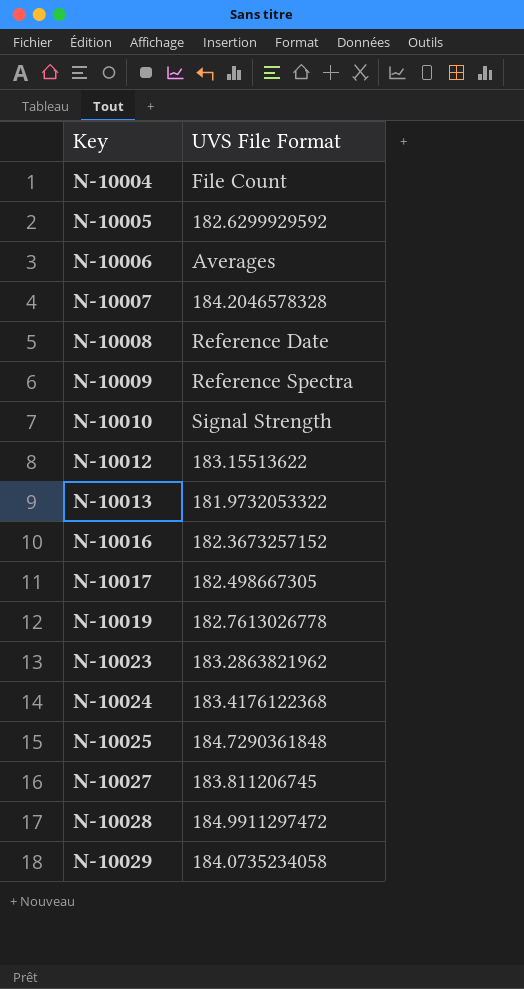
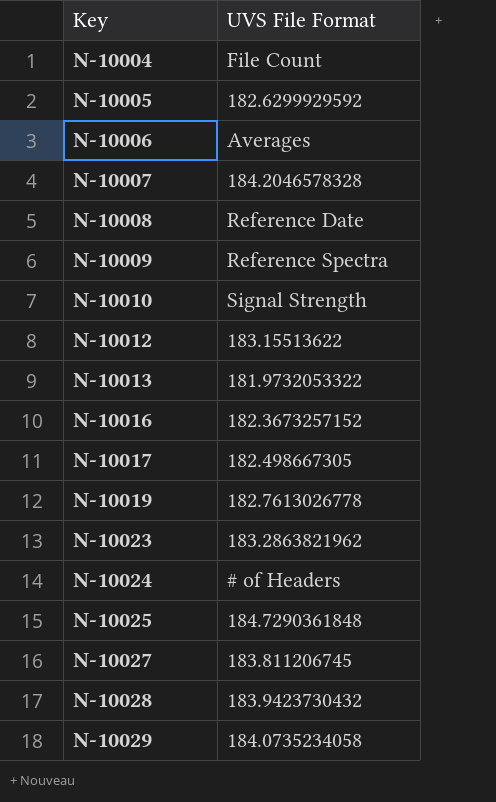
N-10024 | UVS File Format: 183.4176122368 -> # of Headers
N-10028 | UVS File Format: 184.9911297472 -> 183.9423730432

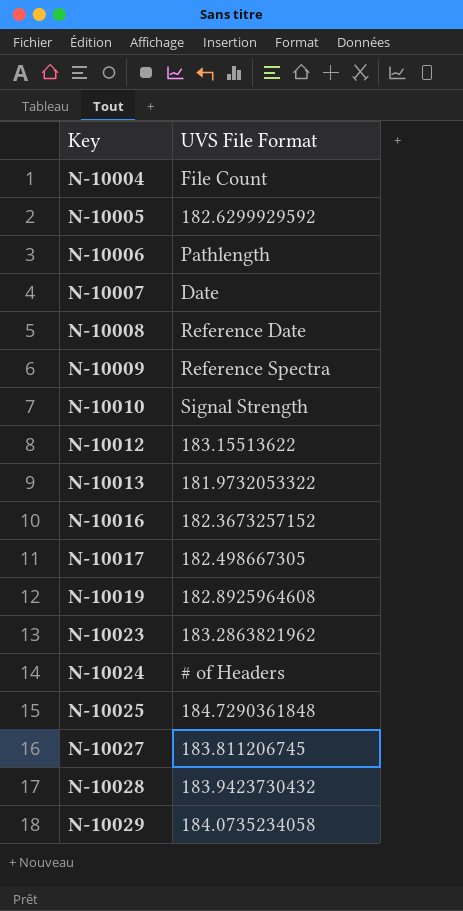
N-10006 | UVS File Format: Averages -> Pathlength
N-10007 | UVS File Format: 184.2046578328 -> Date
N-10019 | UVS File Format: 182.7613026778 -> 182.8925964608

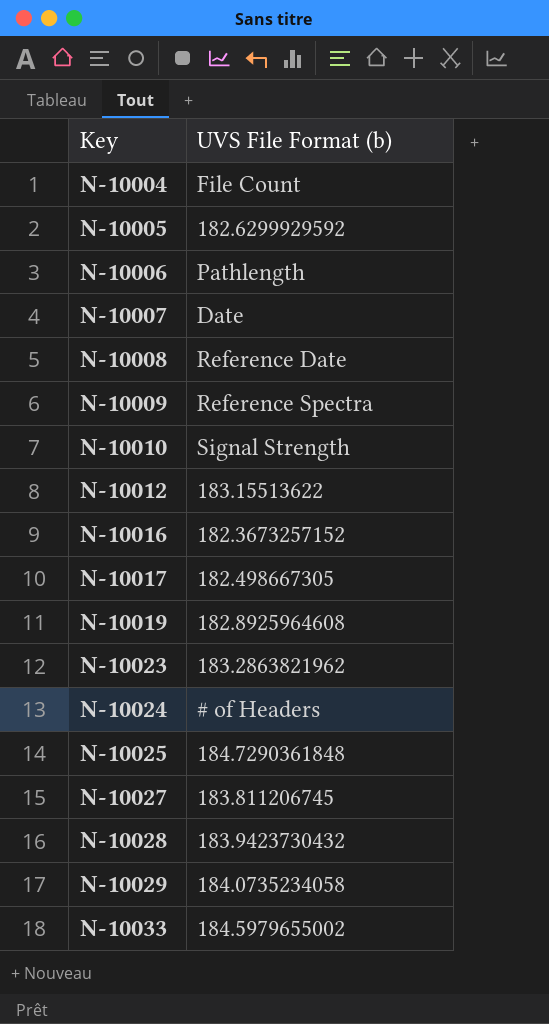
column name: UVS File Format -> UVS File Format (b)
row N-10013: 181.9732053322 -> none
row N-10033: none -> 184.5979655002

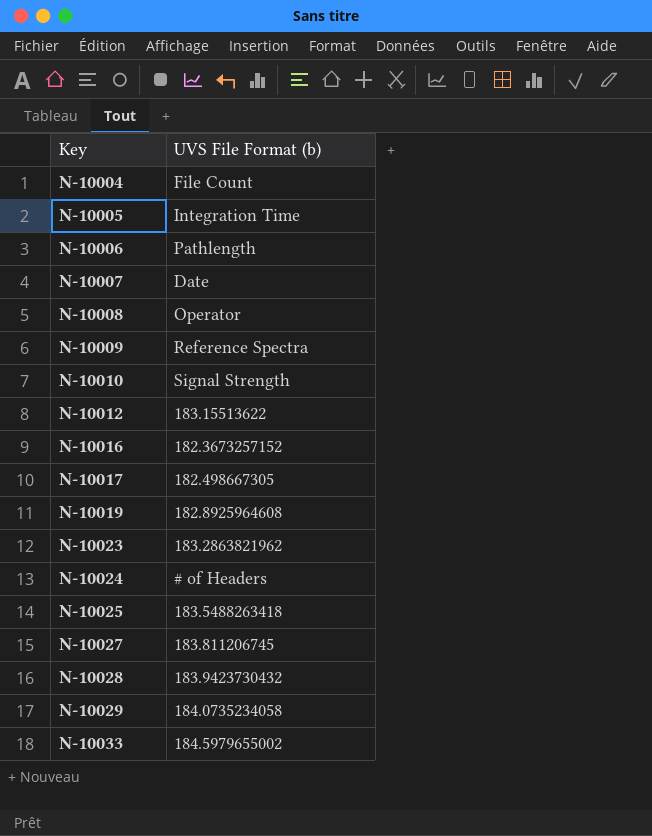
N-10005 | UVS File Format (b): 182.6299929592 -> Integration Time
N-10008 | UVS File Format (b): Reference Date -> Operator
N-10025 | UVS File Format (b): 184.7290361848 -> 183.5488263418

